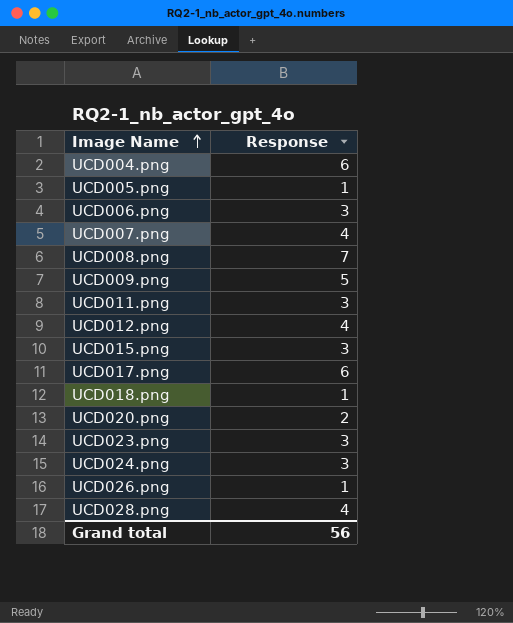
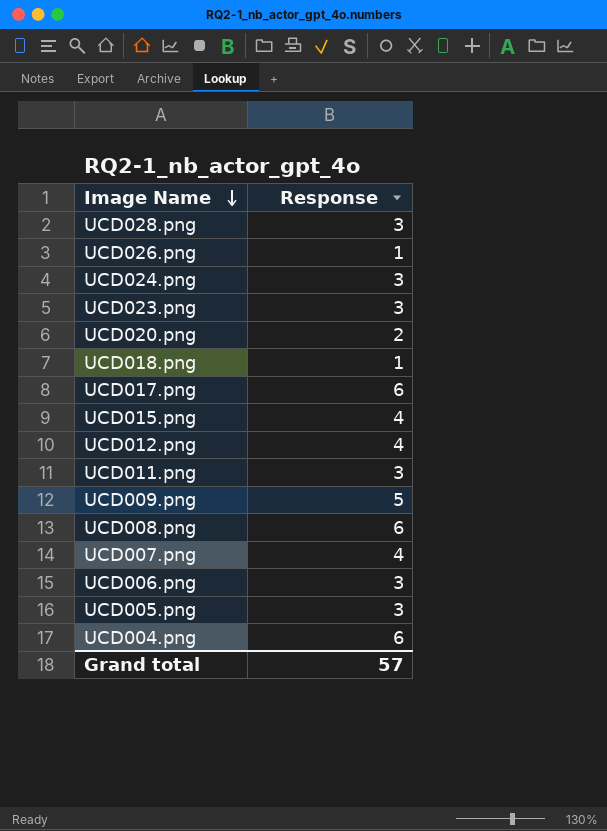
row order: Image Name ascending -> Image Name descending
UCD028.png | Response: 4 -> 3
UCD015.png | Response: 3 -> 4
UCD008.png | Response: 7 -> 6
UCD005.png | Response: 1 -> 3
Grand total | Response: 56 -> 57

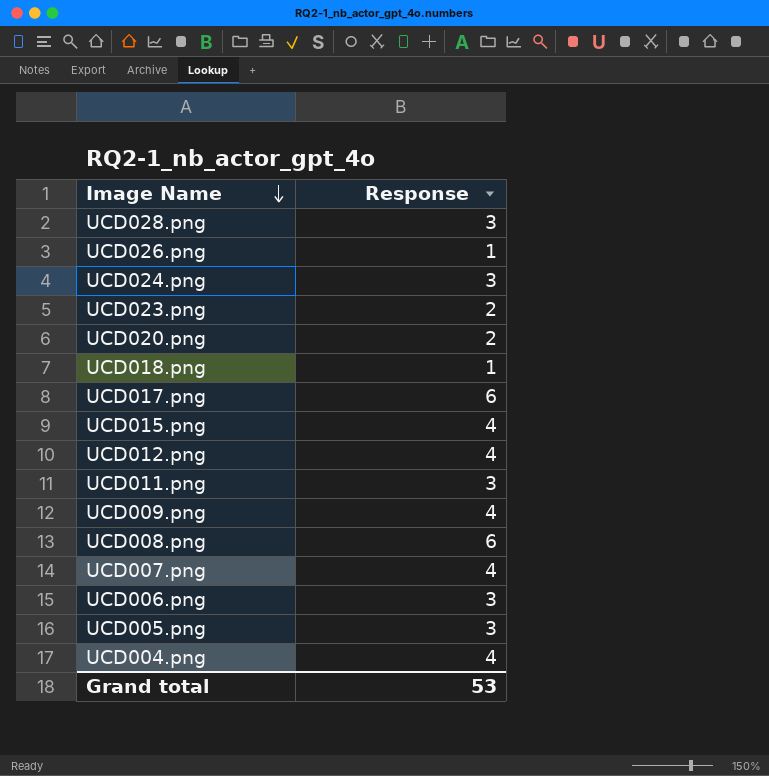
UCD023.png | Response: 3 -> 2
UCD009.png | Response: 5 -> 4
UCD004.png | Response: 6 -> 4
Grand total | Response: 57 -> 53

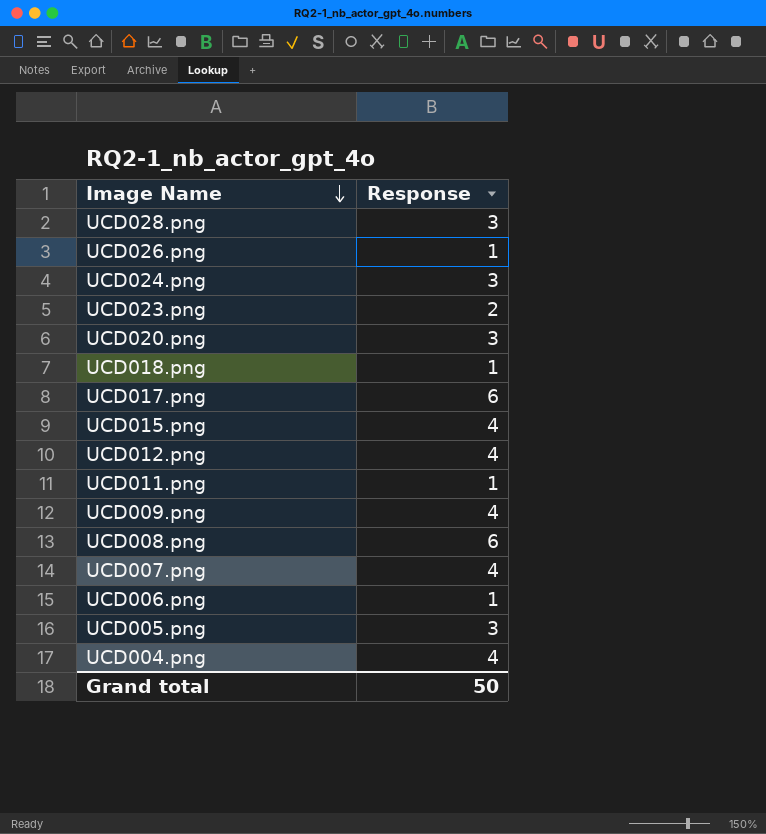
UCD020.png | Response: 2 -> 3
UCD011.png | Response: 3 -> 1
UCD006.png | Response: 3 -> 1
Grand total | Response: 53 -> 50

